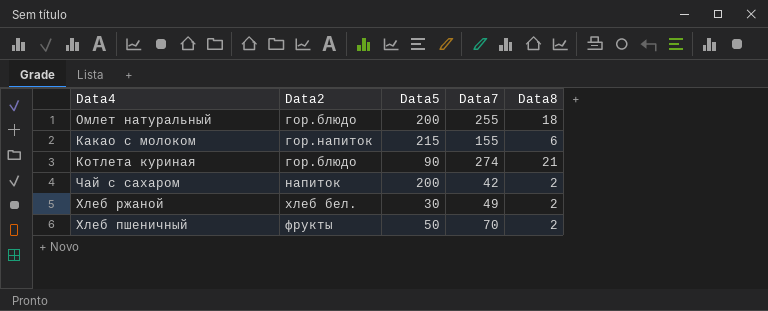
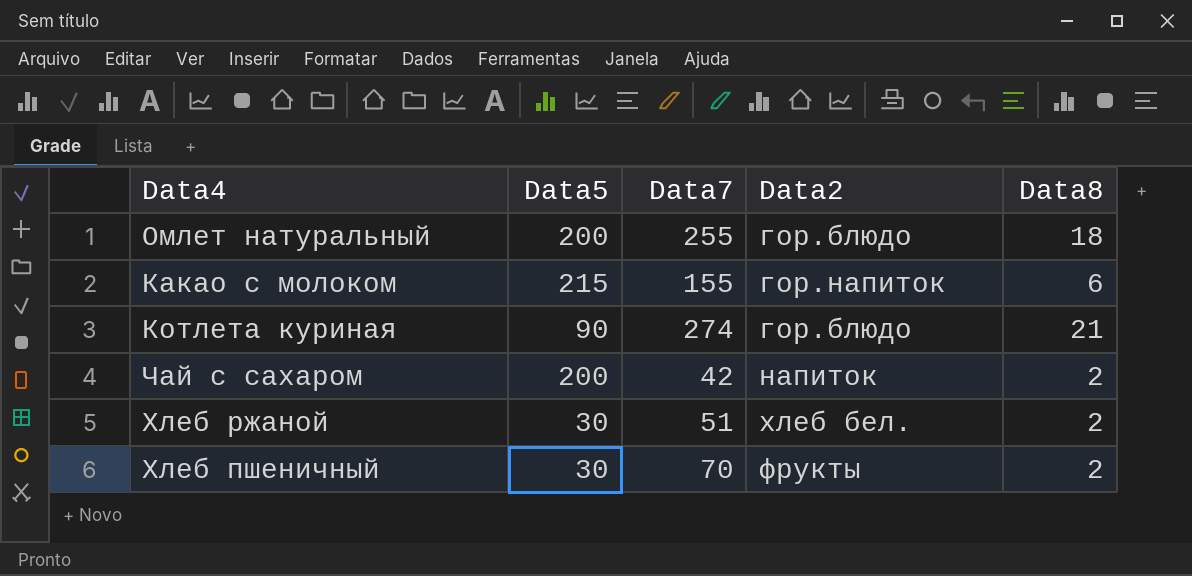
column Data2 | position: 2 -> 4
Хлеб ржаной | Data7: 49 -> 51
Хлеб пшеничный | Data5: 50 -> 30

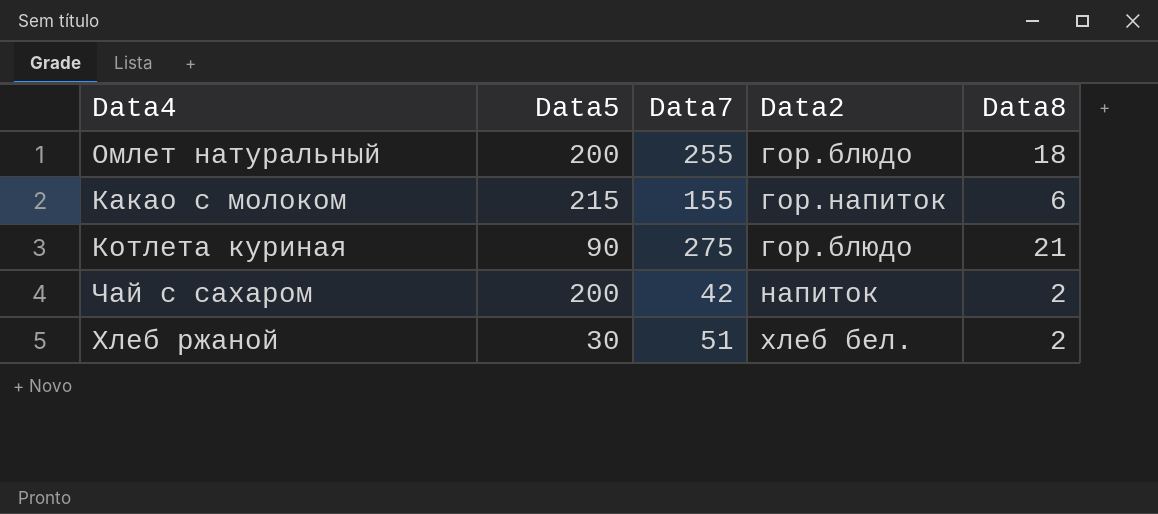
row Хлеб пшеничный: 30 | 70 | фрукты | 2 -> none
Котлета куриная | Data7: 274 -> 275

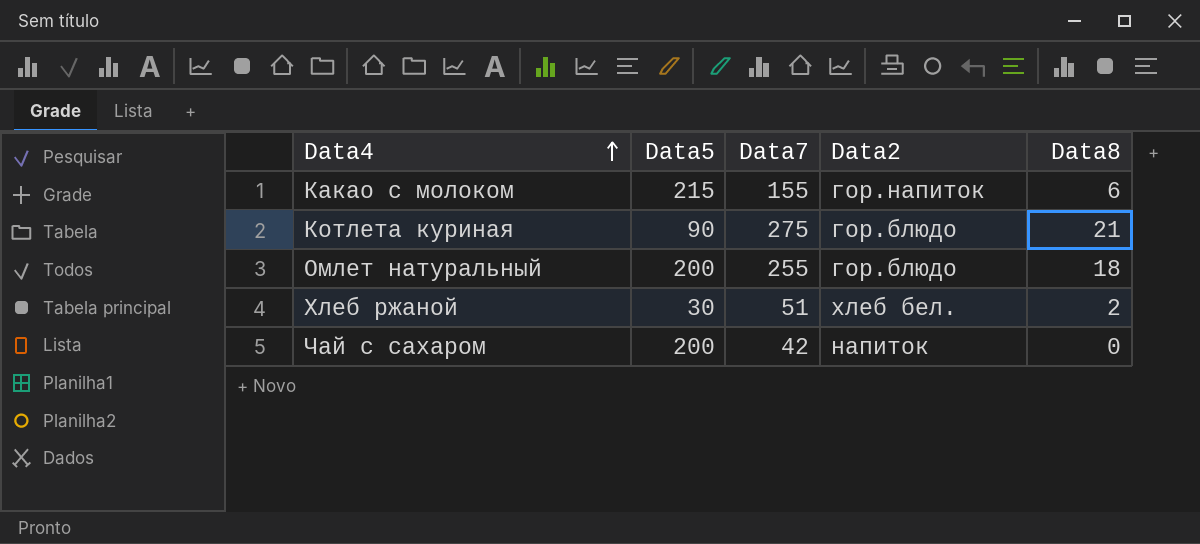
row order: none -> Data4 ascending
Чай с сахаром | Data8: 2 -> 0

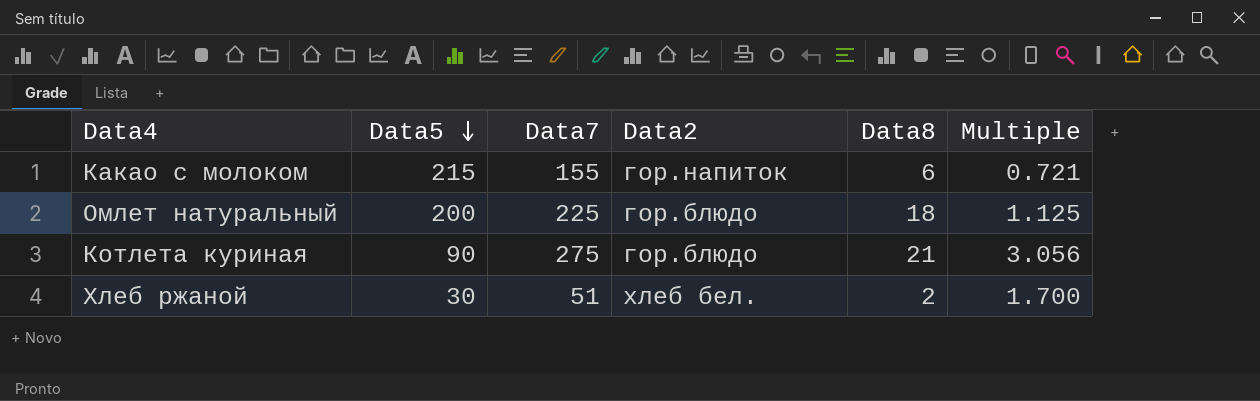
row order: Data4 ascending -> Data5 descending
column Multiple | formula: none -> [Data7] / [Data5]
row Чай с сахаром: 200 | 42 | напиток | 0 -> none
Омлет натуральный | Data7: 255 -> 225

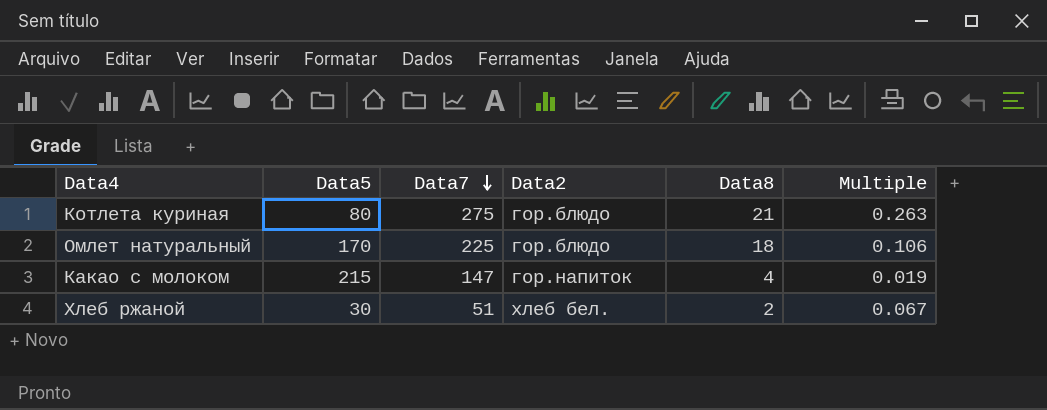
row order: Data5 descending -> Data7 descending
column Multiple | formula: [Data7] / [Data5] -> [Data8] / [Data5]
Котлета куриная | Data5: 90 -> 80
Омлет натуральный | Data5: 200 -> 170
Какао с молоком | Data7: 155 -> 147
Какао с молоком | Data8: 6 -> 4

